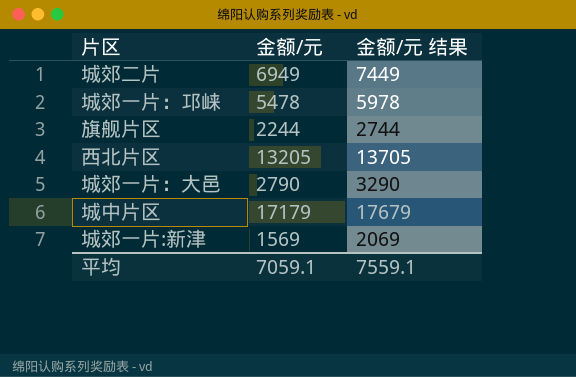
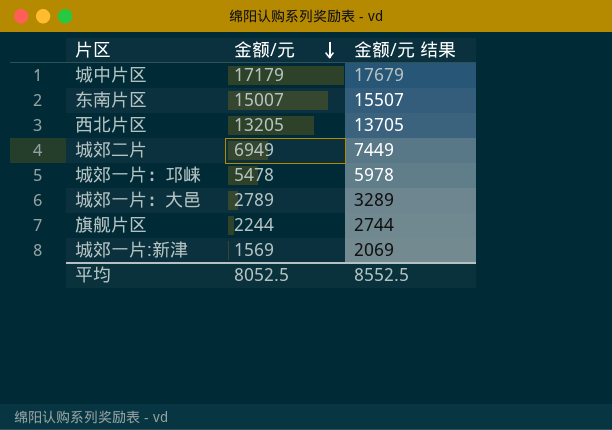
row order: none -> 金额/元 descending
row 东南片区: none -> 15007 | 15507
城郊一片：大邑 | 金额/元: 2790 -> 2789
城郊一片：大邑 | 金额/元 结果: 3290 -> 3289
平均 | 金额/元: 7059.1 -> 8052.5
平均 | 金额/元 结果: 7559.1 -> 8552.5

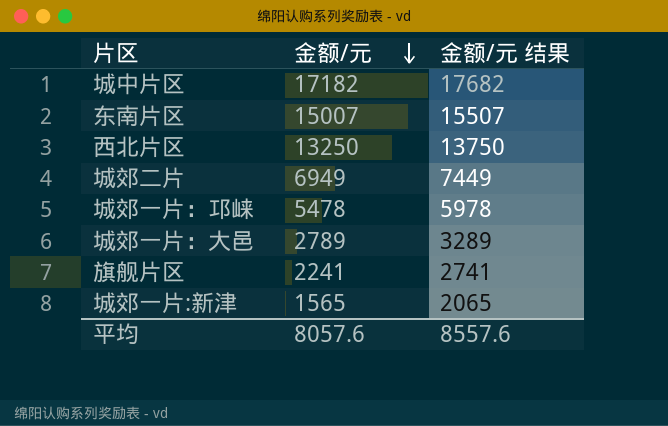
城中片区 | 金额/元: 17179 -> 17182
城中片区 | 金额/元 结果: 17679 -> 17682
西北片区 | 金额/元: 13205 -> 13250
西北片区 | 金额/元 结果: 13705 -> 13750
旗舰片区 | 金额/元: 2244 -> 2241
旗舰片区 | 金额/元 结果: 2744 -> 2741
城郊一片:新津 | 金额/元: 1569 -> 1565
城郊一片:新津 | 金额/元 结果: 2069 -> 2065
平均 | 金额/元: 8052.5 -> 8057.6
平均 | 金额/元 结果: 8552.5 -> 8557.6

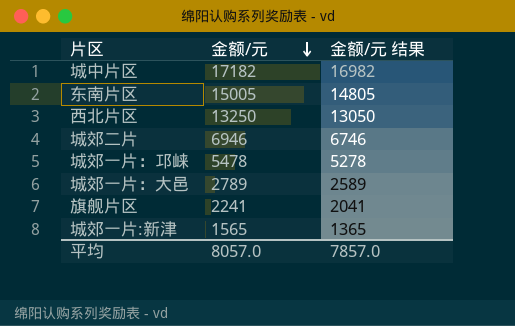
column 金额/元 结果 | formula: [金额/元] + 500 -> [金额/元] - 200
东南片区 | 金额/元: 15007 -> 15005
城郊二片 | 金额/元: 6949 -> 6946
平均 | 金额/元: 8057.6 -> 8057.0
平均 | 金额/元 结果: 8557.6 -> 7857.0

